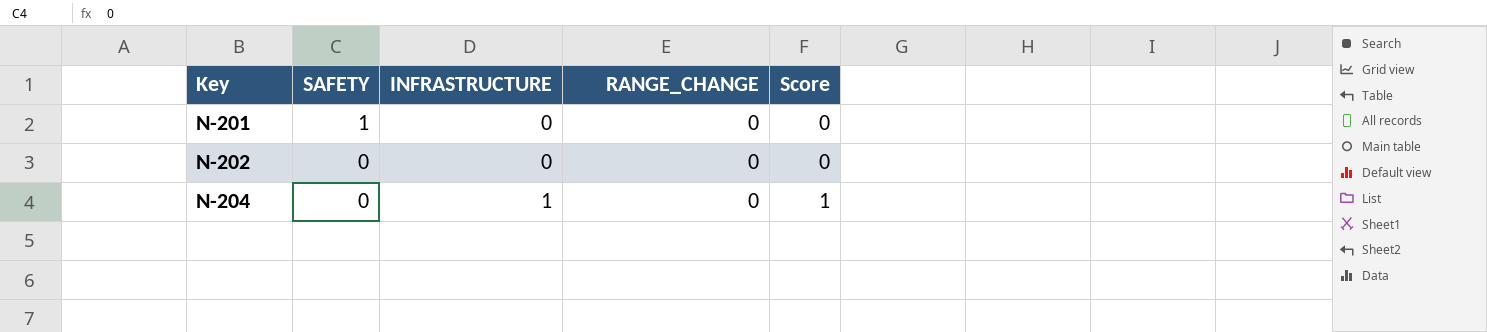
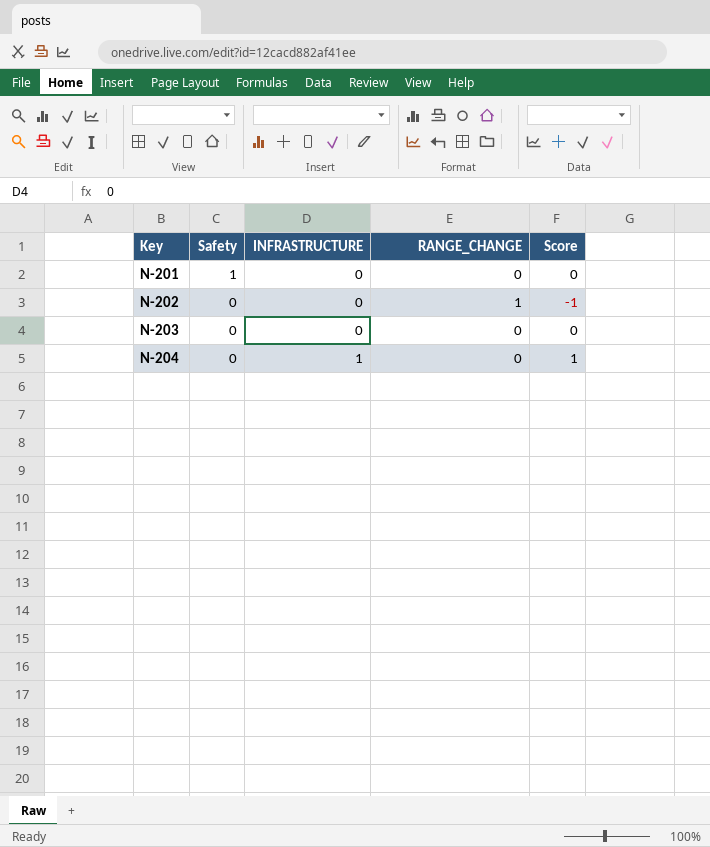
column name: SAFETY -> Safety
N-202 | RANGE_CHANGE: 0 -> 1
N-202 | Score: 0 -> -1
row N-203: none -> 0 | 0 | 0 | 0

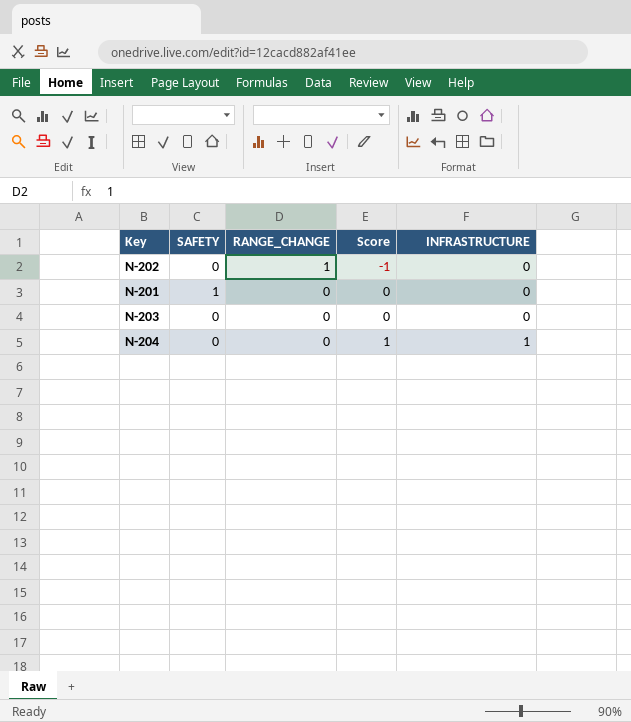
row order: Key ascending -> RANGE_CHANGE descending
column name: Safety -> SAFETY
column INFRASTRUCTURE | position: 3 -> 5

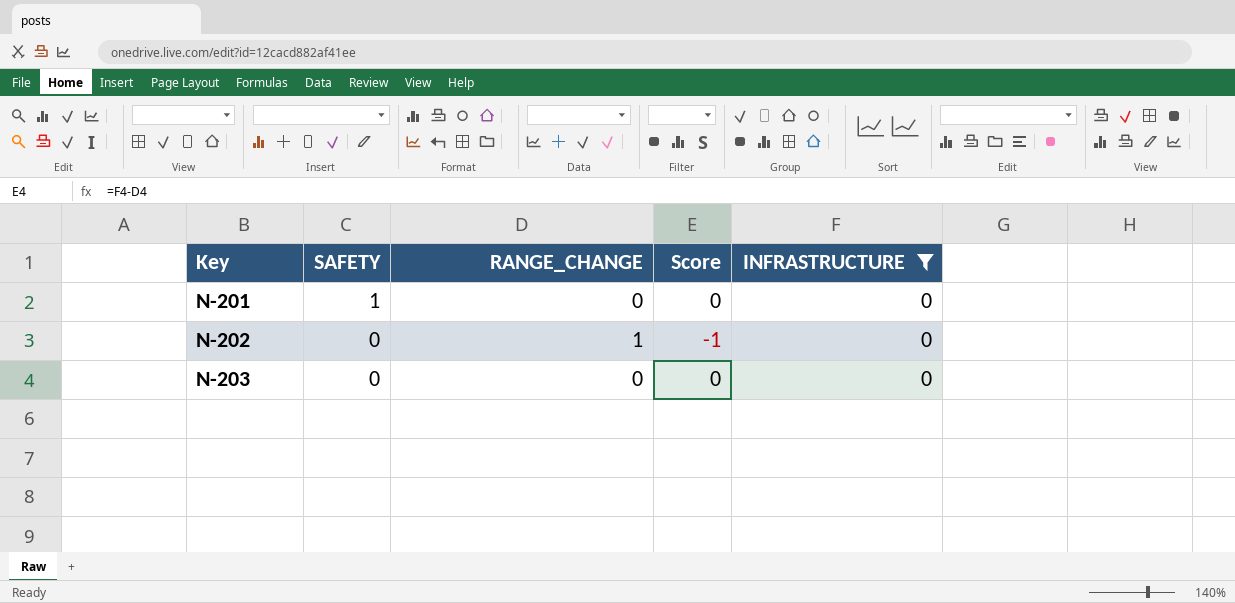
filter: none -> INFRASTRUCTURE = 0
row order: RANGE_CHANGE descending -> Key ascending

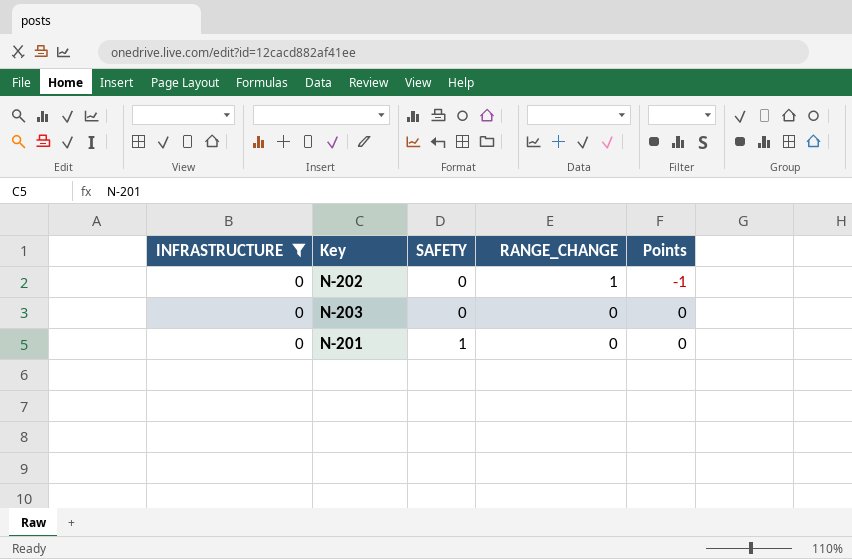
row order: Key ascending -> SAFETY ascending
column INFRASTRUCTURE | position: 5 -> 1
column name: Score -> Points

